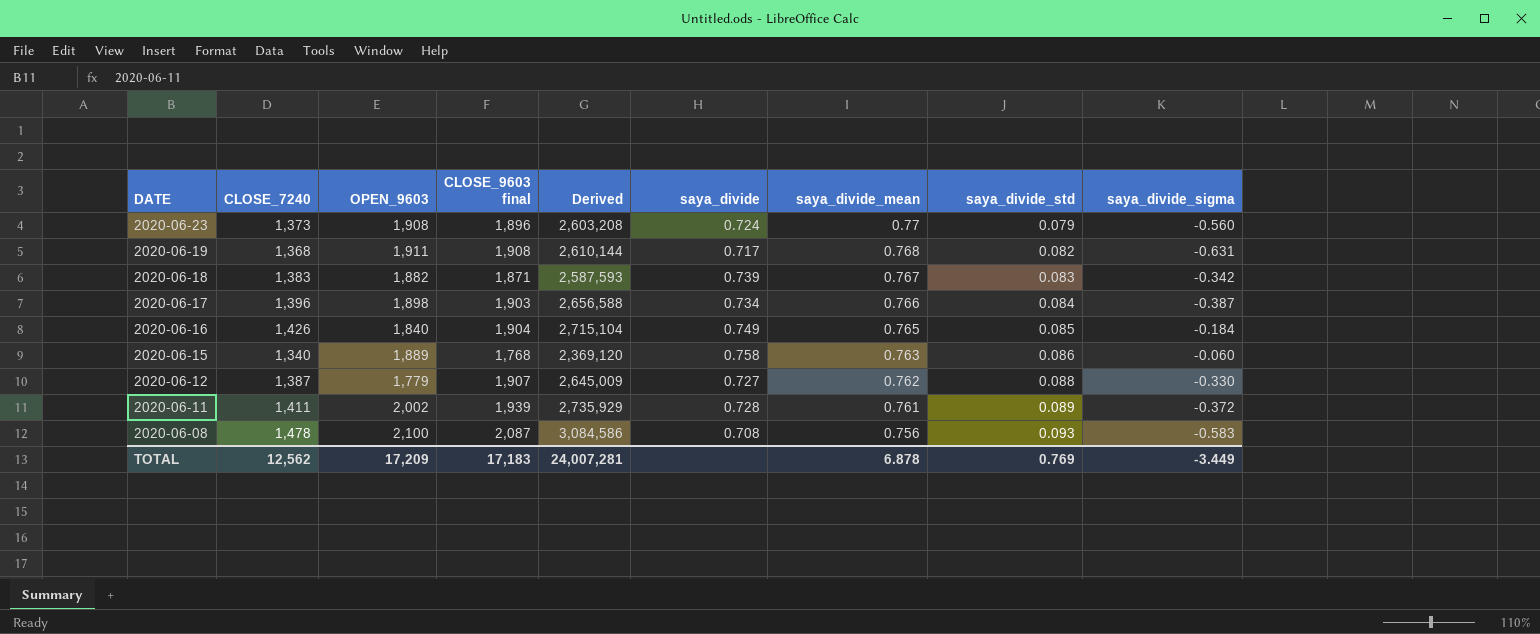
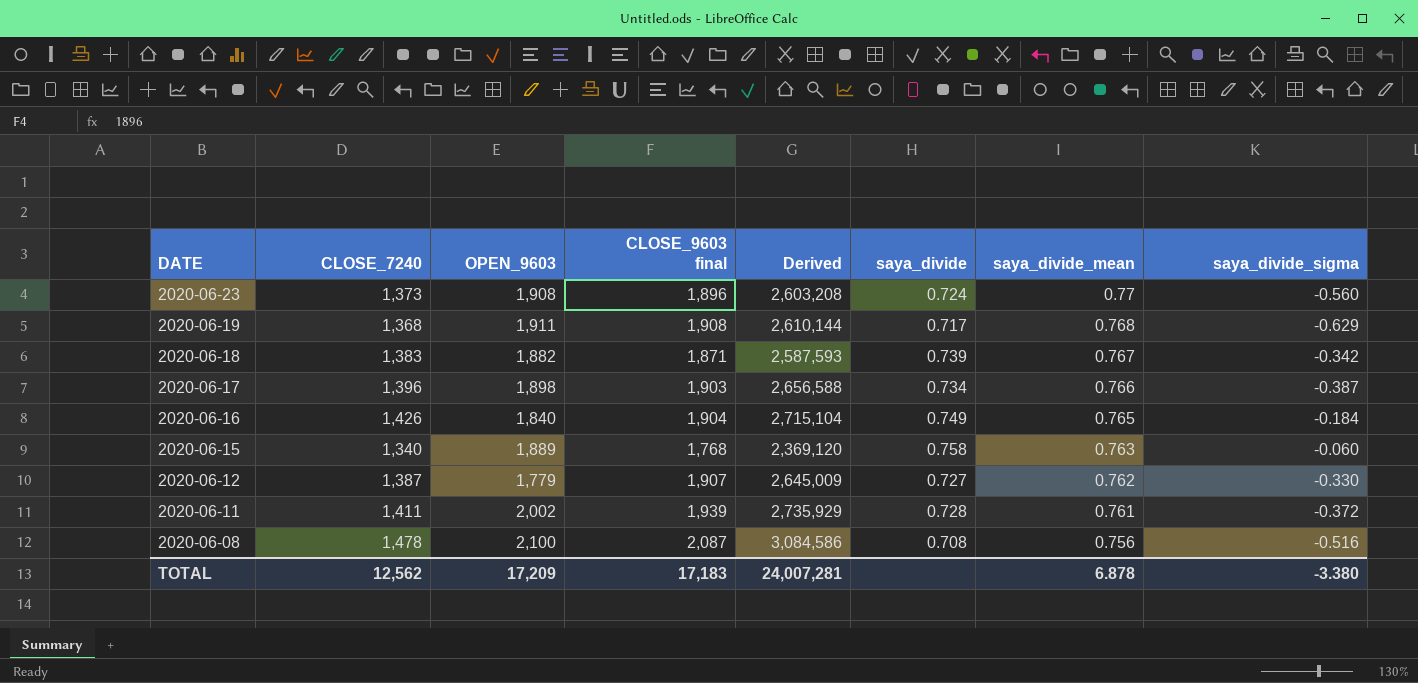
column saya_divide_std | position: 8 -> none
2020-06-19 | saya_divide_sigma: -0.631 -> -0.629
2020-06-08 | saya_divide_sigma: -0.583 -> -0.516
TOTAL | saya_divide_sigma: -3.449 -> -3.380

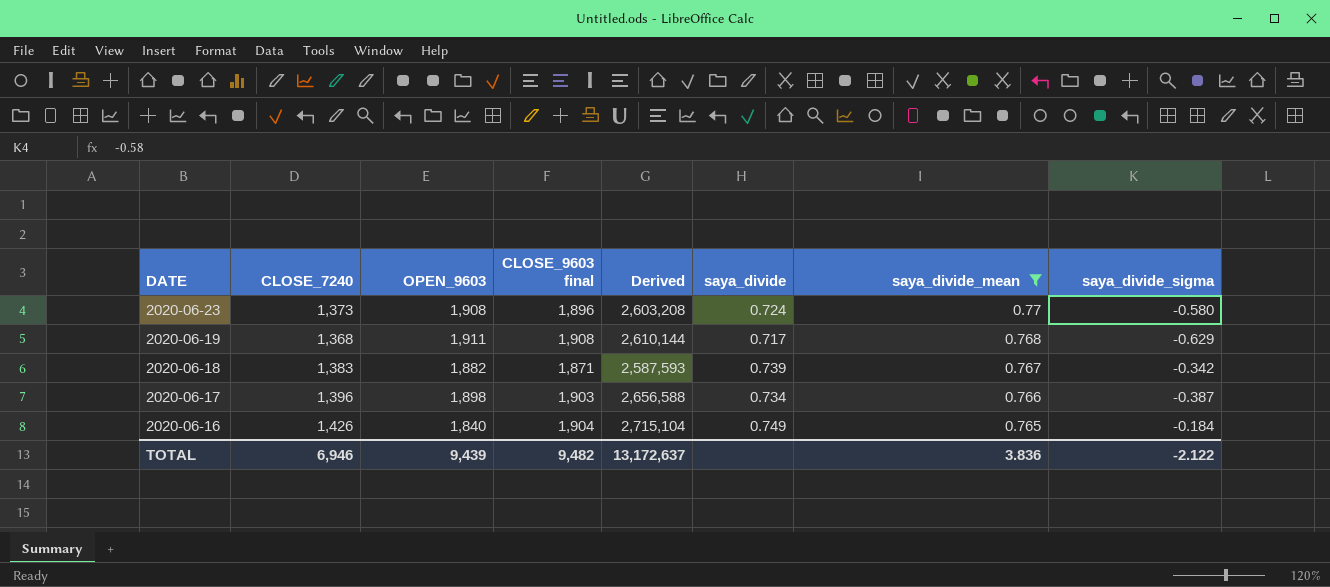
filter: none -> saya_divide_mean >= 0.765
2020-06-23 | saya_divide_sigma: -0.560 -> -0.580
TOTAL | CLOSE_7240: 12,562 -> 6,946
TOTAL | OPEN_9603: 17,209 -> 9,439
TOTAL | CLOSE_9603 final: 17,183 -> 9,482
TOTAL | Derived: 24,007,281 -> 13,172,637
TOTAL | saya_divide_mean: 6.878 -> 3.836
TOTAL | saya_divide_sigma: -3.380 -> -2.122

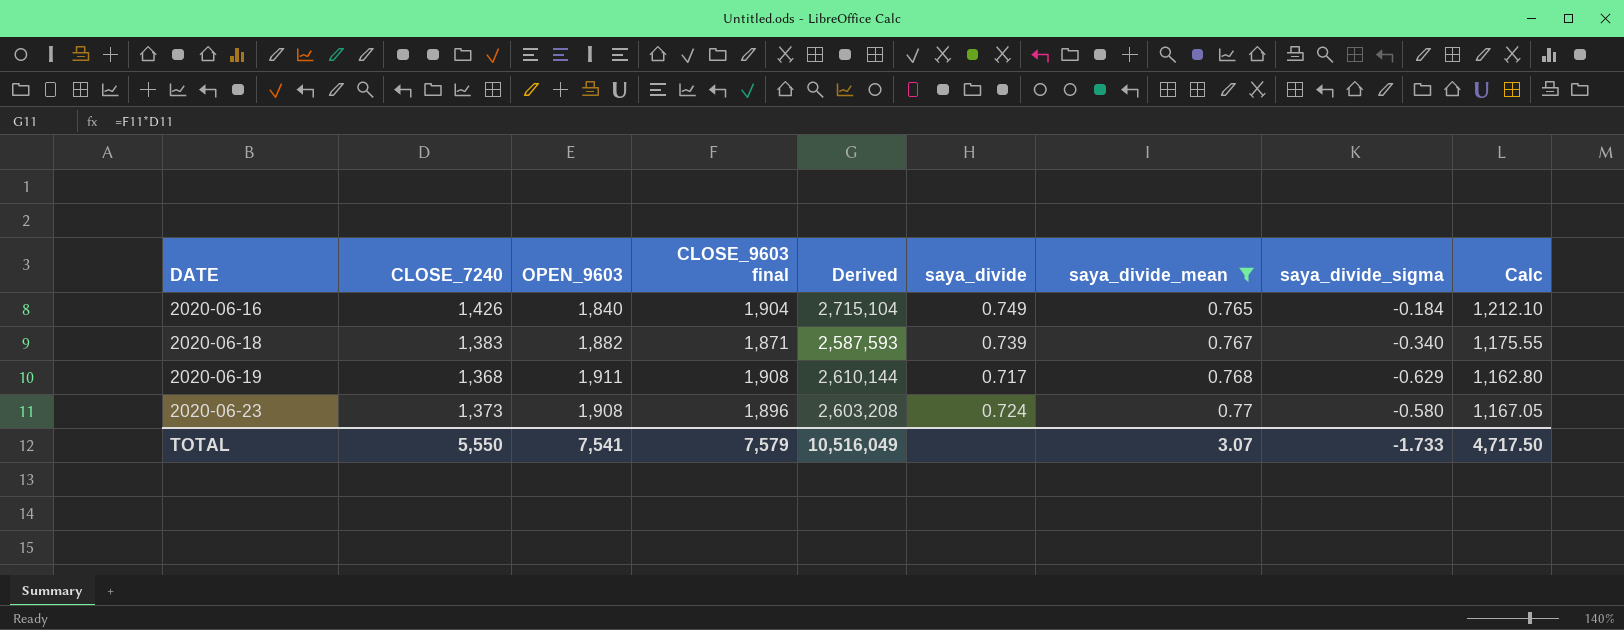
row order: DATE descending -> DATE ascending
column Calc | formula: none -> [CLOSE_7240] * 0.85
row 2020-06-17: 1,396 | 1,898 | 1,903 | 2,656,588 | 0.734 | 0.766 | -0.387 -> none
2020-06-18 | saya_divide_sigma: -0.342 -> -0.340
TOTAL | CLOSE_7240: 6,946 -> 5,550
TOTAL | OPEN_9603: 9,439 -> 7,541
TOTAL | CLOSE_9603 final: 9,482 -> 7,579
TOTAL | Derived: 13,172,637 -> 10,516,049
TOTAL | saya_divide_mean: 3.836 -> 3.07
TOTAL | saya_divide_sigma: -2.122 -> -1.733

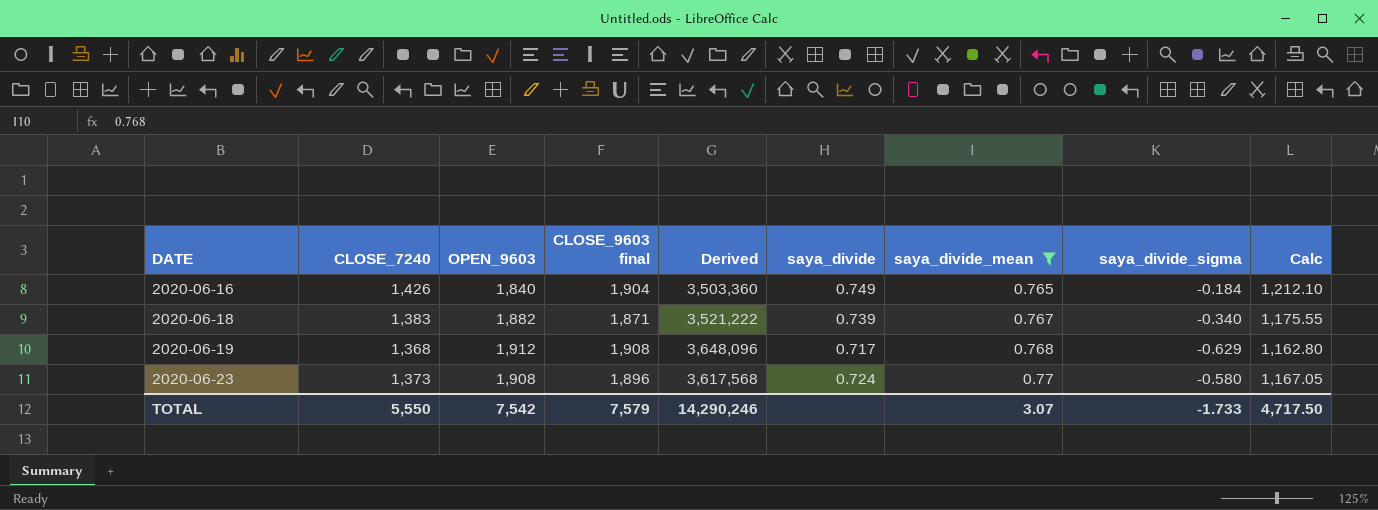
column Derived | formula: [CLOSE_7240] * [CLOSE_9603 final] -> [OPEN_9603] * [CLOSE_9603 final]
2020-06-19 | OPEN_9603: 1,911 -> 1,912
TOTAL | OPEN_9603: 7,541 -> 7,542
TOTAL | Derived: 10,516,049 -> 14,290,246

